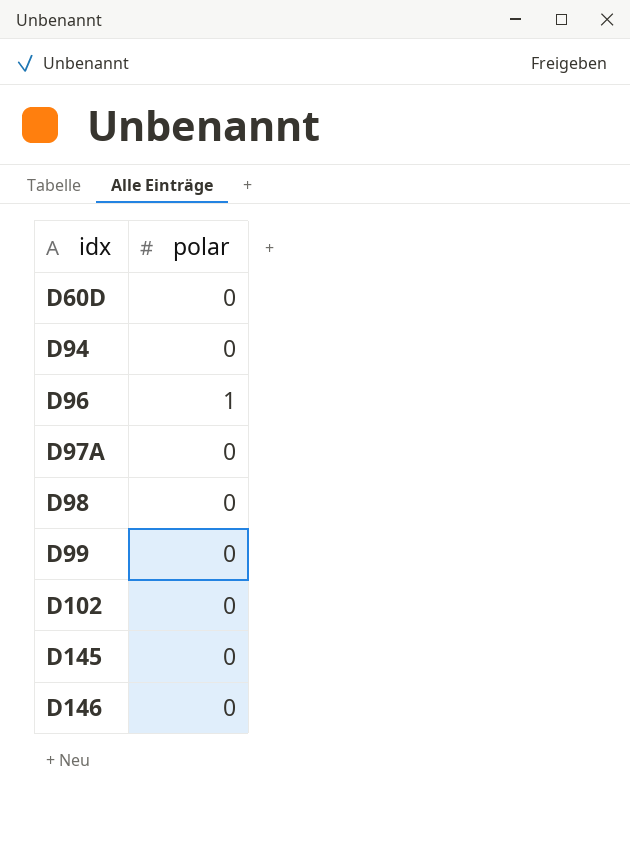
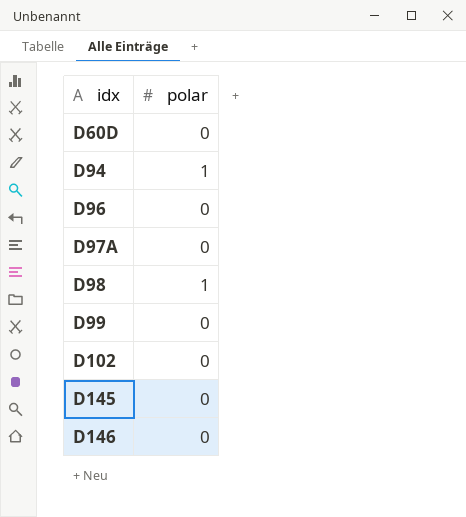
D94 | polar: 0 -> 1
D96 | polar: 1 -> 0
D98 | polar: 0 -> 1

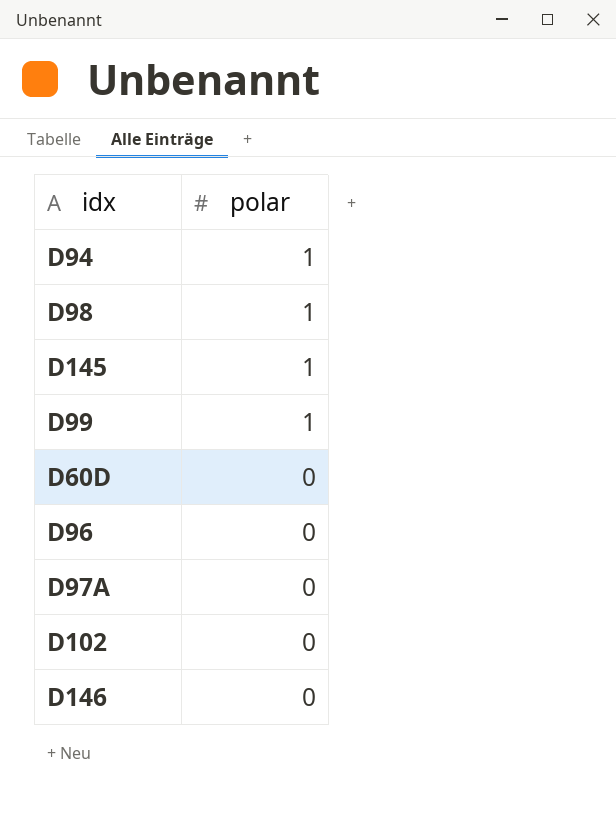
row order: idx ascending -> polar descending
D145 | polar: 0 -> 1
D99 | polar: 0 -> 1

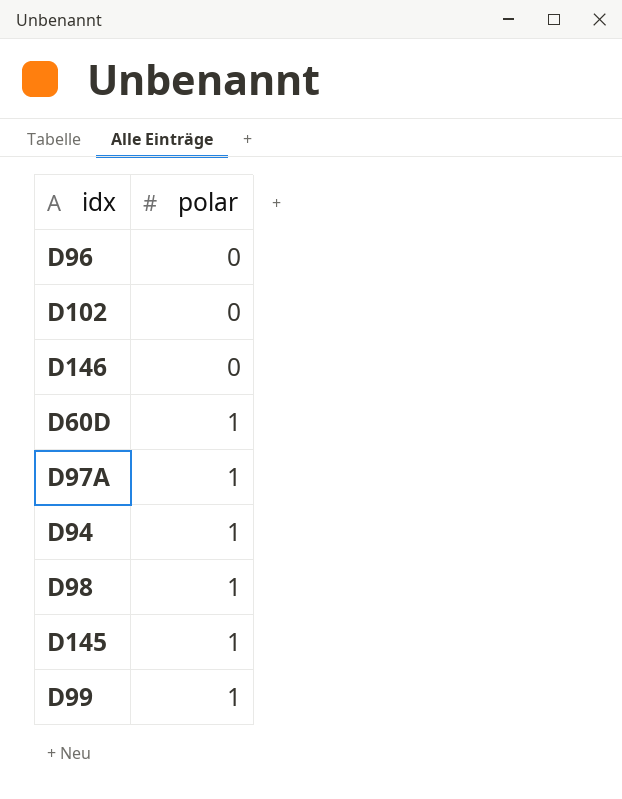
row order: polar descending -> polar ascending
D60D | polar: 0 -> 1
D97A | polar: 0 -> 1

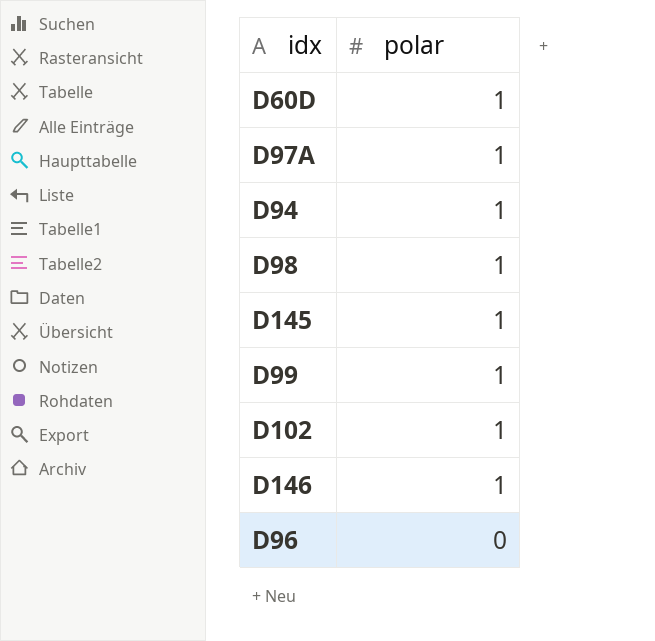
row order: polar ascending -> polar descending
D102 | polar: 0 -> 1
D146 | polar: 0 -> 1

